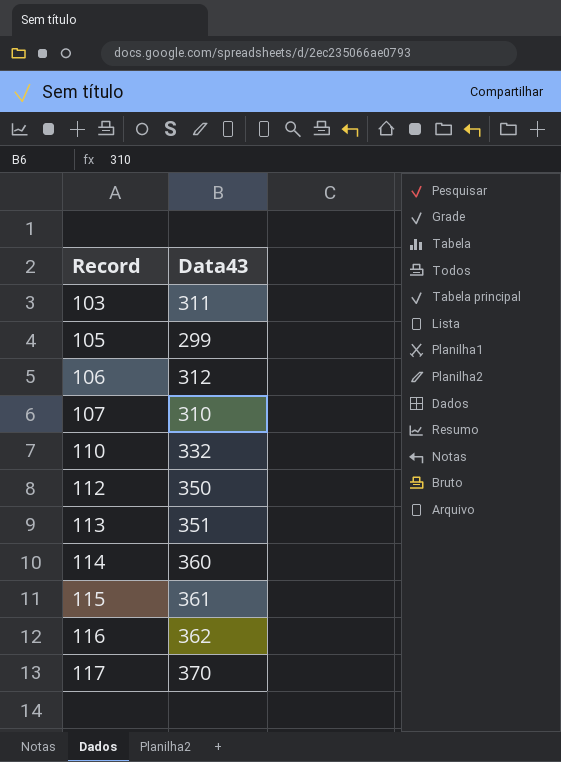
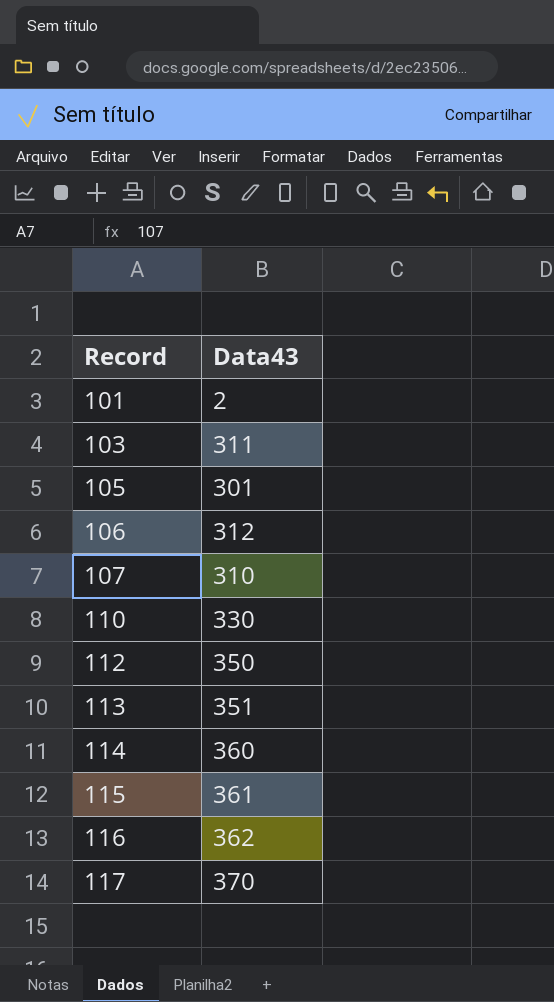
row 101: none -> 2
105 | Data43: 299 -> 301
110 | Data43: 332 -> 330

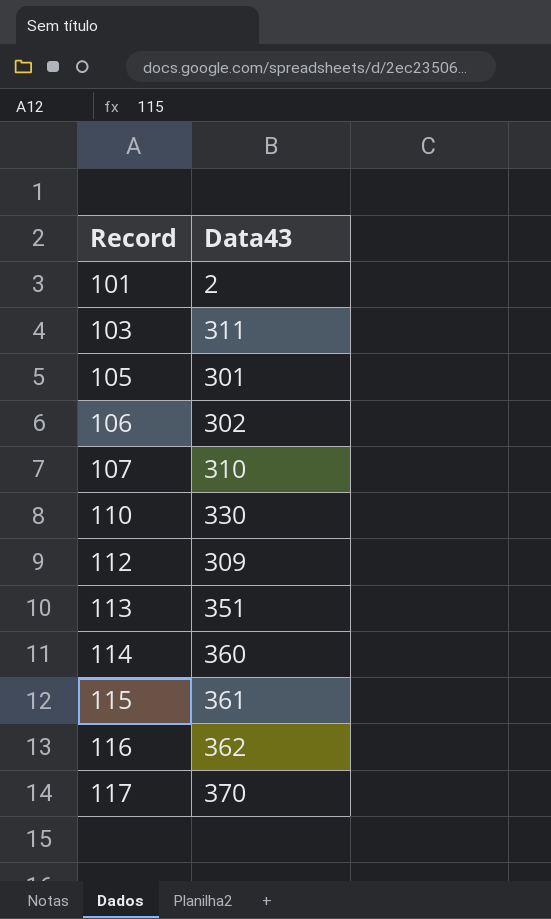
106 | Data43: 312 -> 302
112 | Data43: 350 -> 309

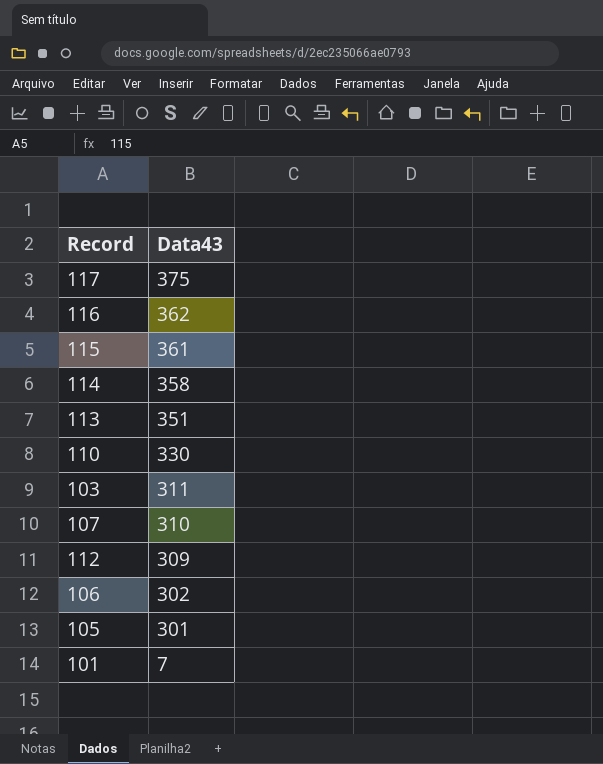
row order: Record ascending -> Data43 descending
117 | Data43: 370 -> 375
114 | Data43: 360 -> 358
101 | Data43: 2 -> 7

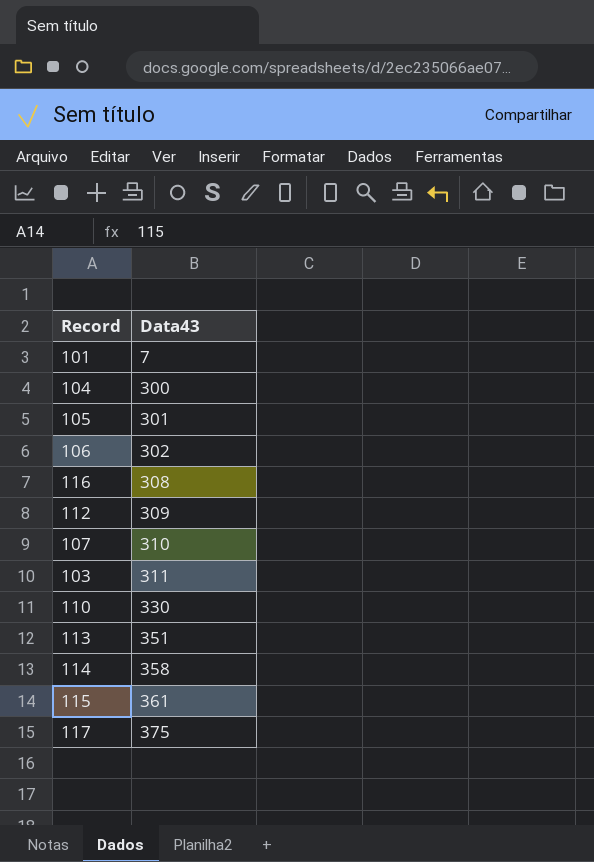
row order: Data43 descending -> Data43 ascending
row 104: none -> 300
116 | Data43: 362 -> 308

